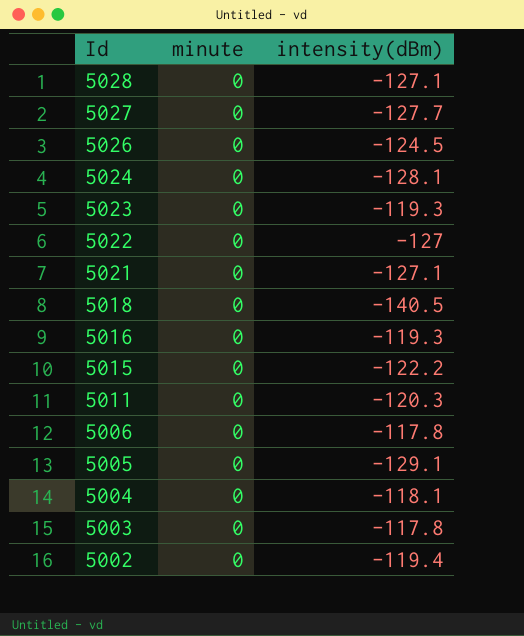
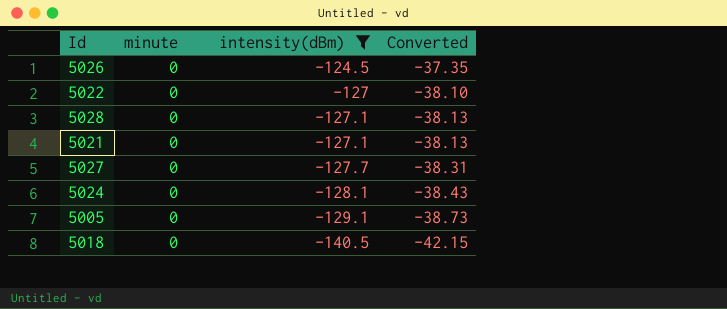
filter: none -> intensity(dBm) <= -124.5
row order: Id descending -> intensity(dBm) descending
column Converted | formula: none -> [intensity(dBm)] * 0.3

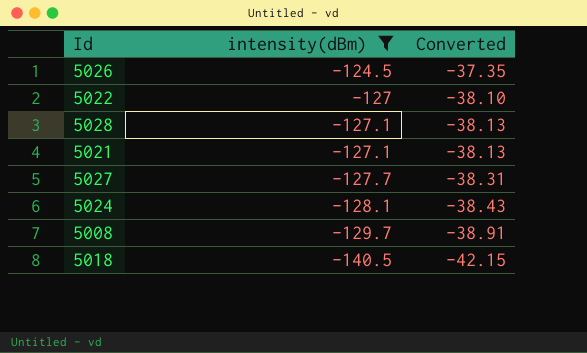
column minute | position: 2 -> none
row 5005: 0 | -129.1 | -38.73 -> none
row 5008: none -> -129.7 | -38.91

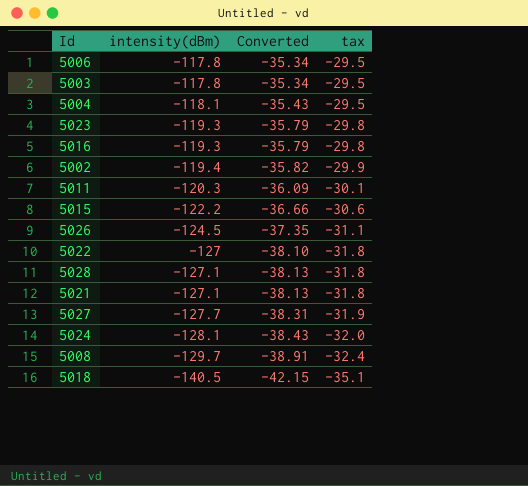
filter: intensity(dBm) <= -124.5 -> none
column tax | formula: none -> [intensity(dBm)] * 0.25

